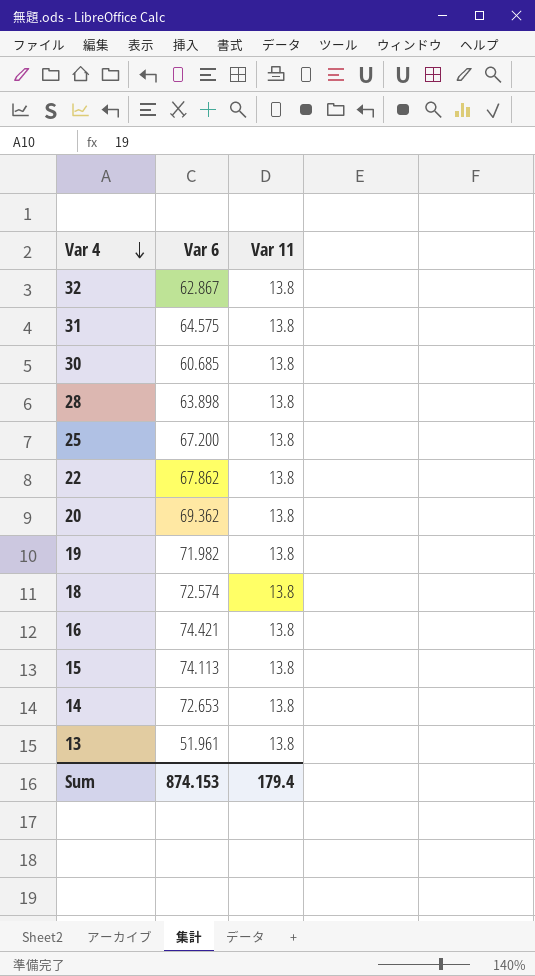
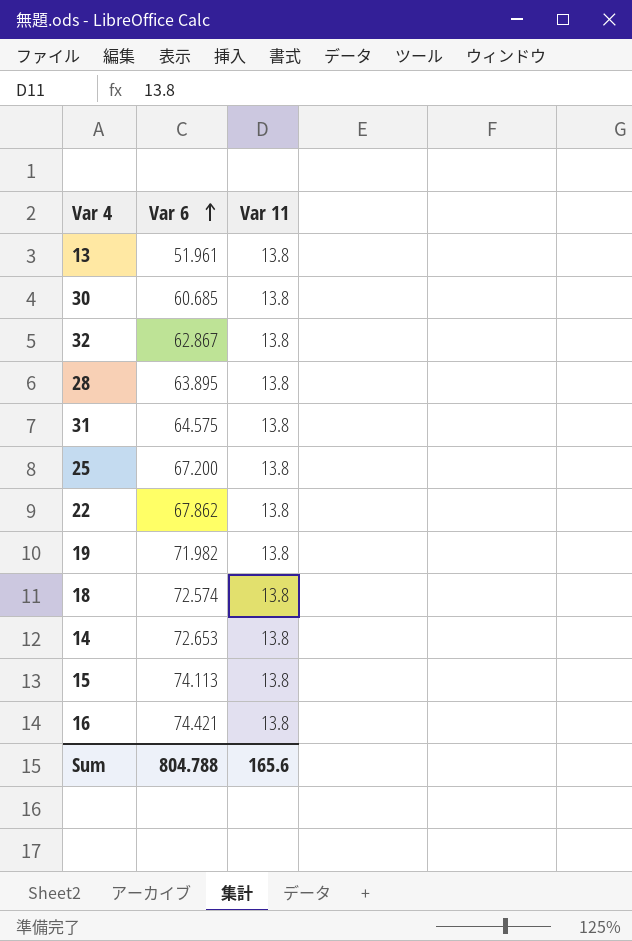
row order: Var 4 descending -> Var 6 ascending
row 20: 69.362 | 13.8 -> none
28 | Var 6: 63.898 -> 63.895
Sum | Var 6: 874.153 -> 804.788
Sum | Var 11: 179.4 -> 165.6

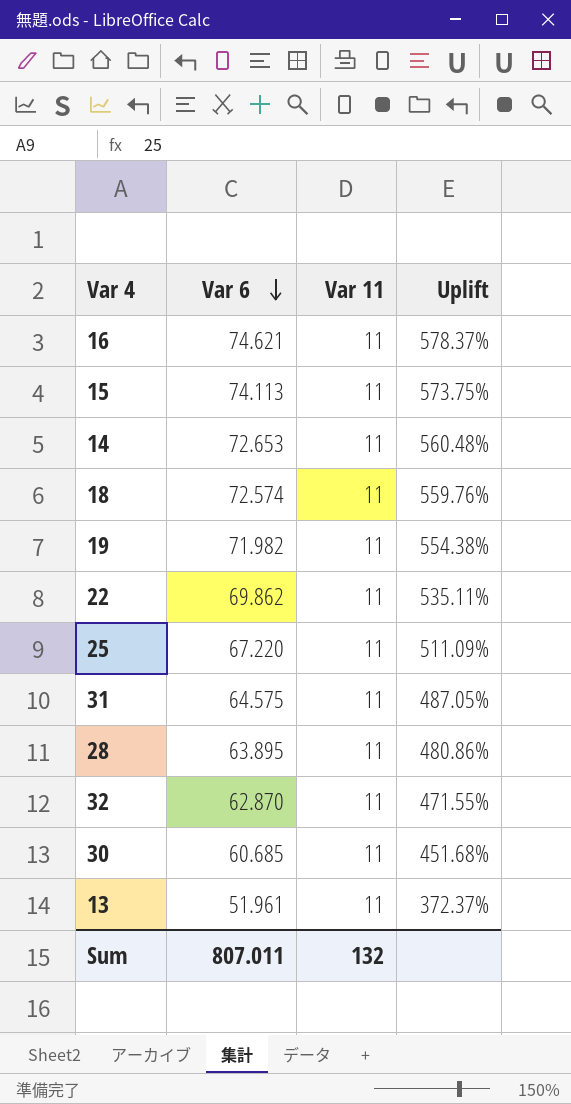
row order: Var 6 ascending -> Var 6 descending
column Uplift | formula: none -> ([Var 6] - [Var 11]) / [Var 11]
16 | Var 6: 74.421 -> 74.621
16 | Var 11: 13.8 -> 11
15 | Var 11: 13.8 -> 11
14 | Var 11: 13.8 -> 11
18 | Var 11: 13.8 -> 11
19 | Var 11: 13.8 -> 11
22 | Var 6: 67.862 -> 69.862
22 | Var 11: 13.8 -> 11
25 | Var 6: 67.200 -> 67.220
25 | Var 11: 13.8 -> 11
31 | Var 11: 13.8 -> 11
28 | Var 11: 13.8 -> 11
32 | Var 6: 62.867 -> 62.870
32 | Var 11: 13.8 -> 11
30 | Var 11: 13.8 -> 11
13 | Var 11: 13.8 -> 11
Sum | Var 6: 804.788 -> 807.011
Sum | Var 11: 165.6 -> 132

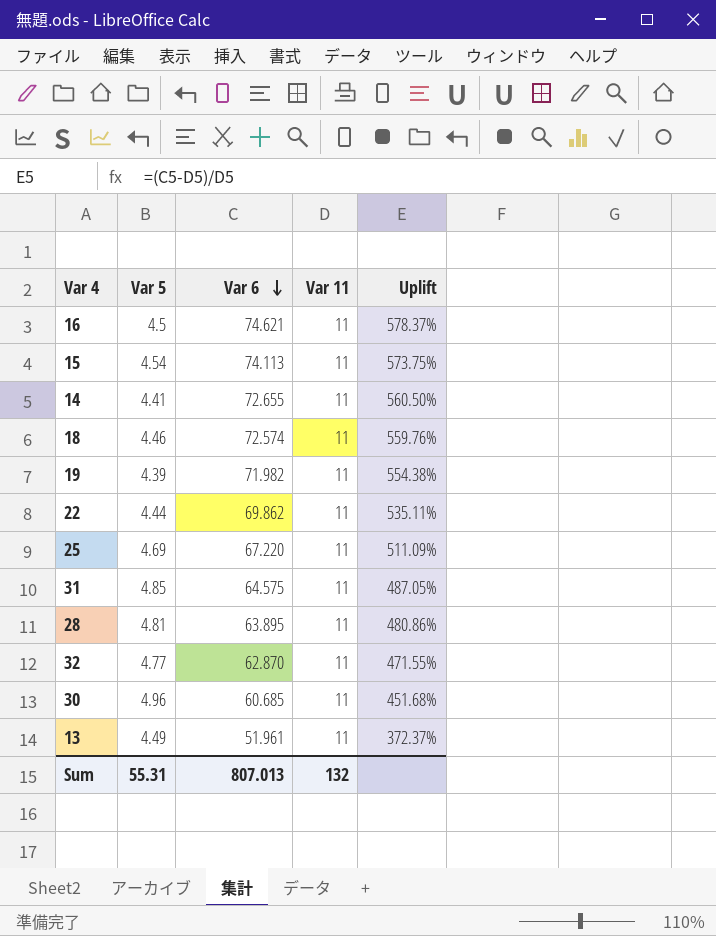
column Var 5 | position: none -> 2
14 | Var 6: 72.653 -> 72.655
14 | Uplift: 560.48% -> 560.50%
Sum | Var 6: 807.011 -> 807.013

